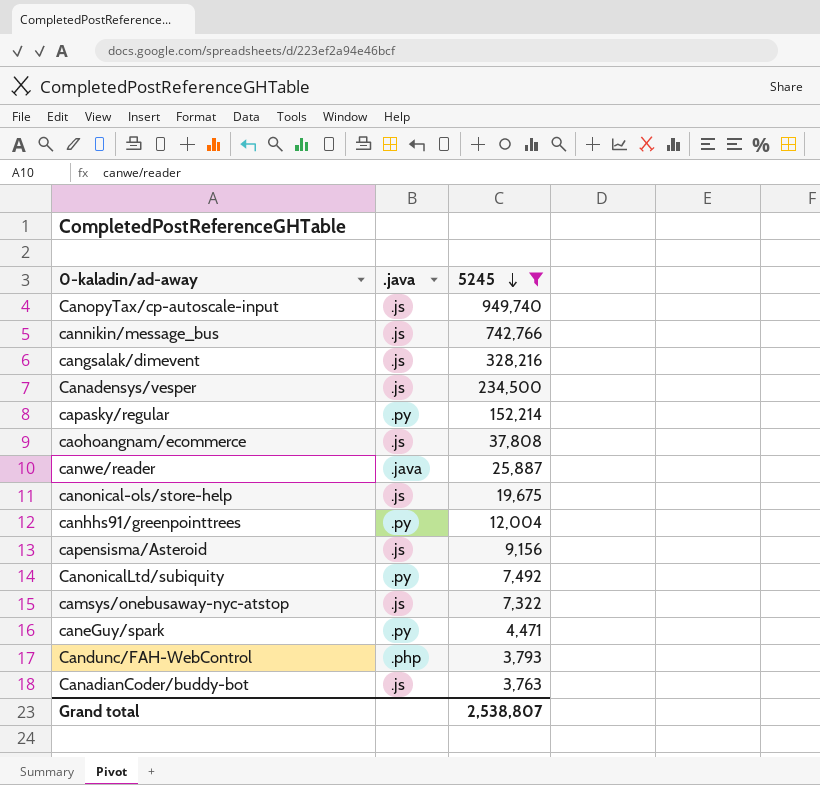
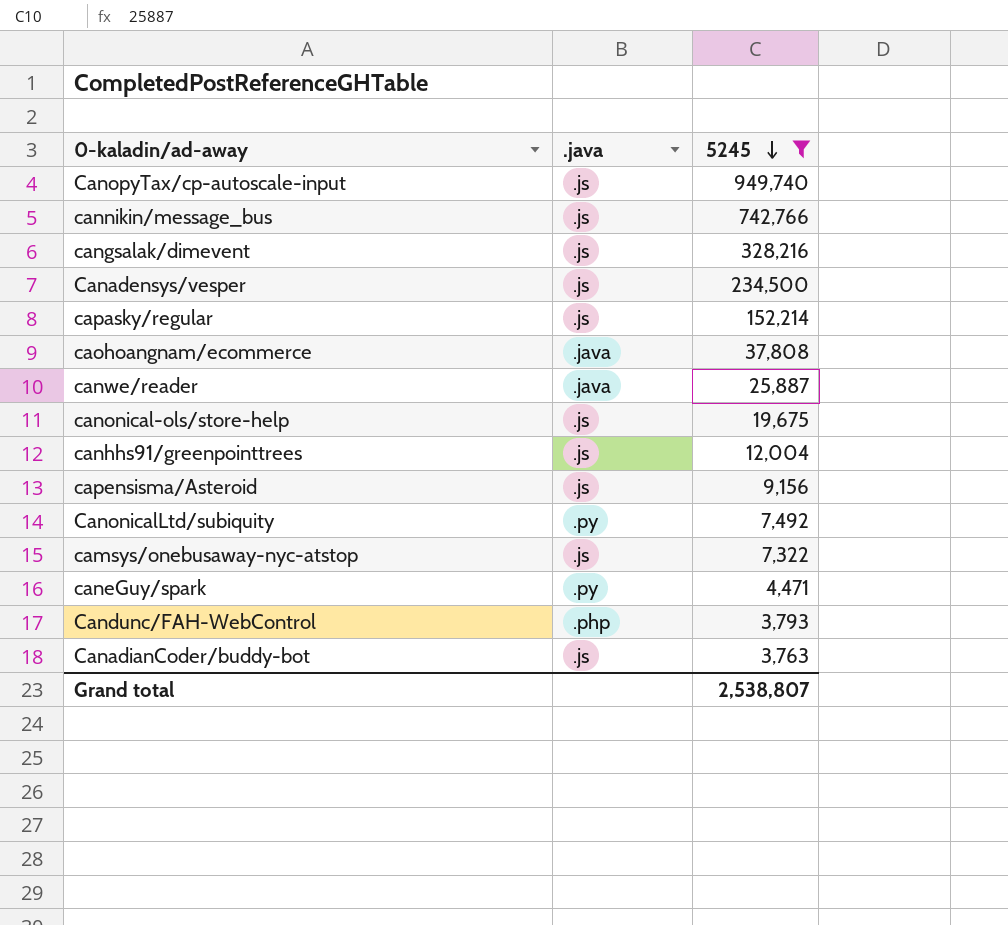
capasky/regular | .java: .py -> .js
caohoangnam/ecommerce | .java: .js -> .java
canhhs91/greenpointtrees | .java: .py -> .js

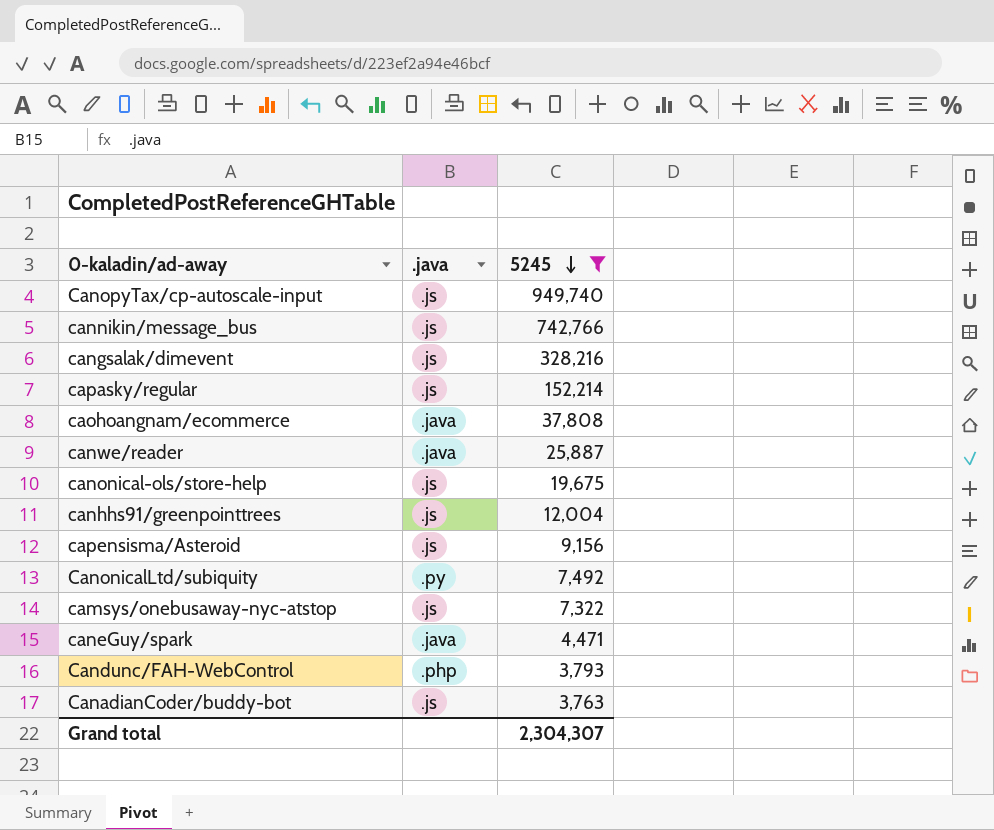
row Canadensys/vesper: .js | 234,500 -> none
caneGuy/spark | .java: .py -> .java
Grand total | 5245: 2,538,807 -> 2,304,307

